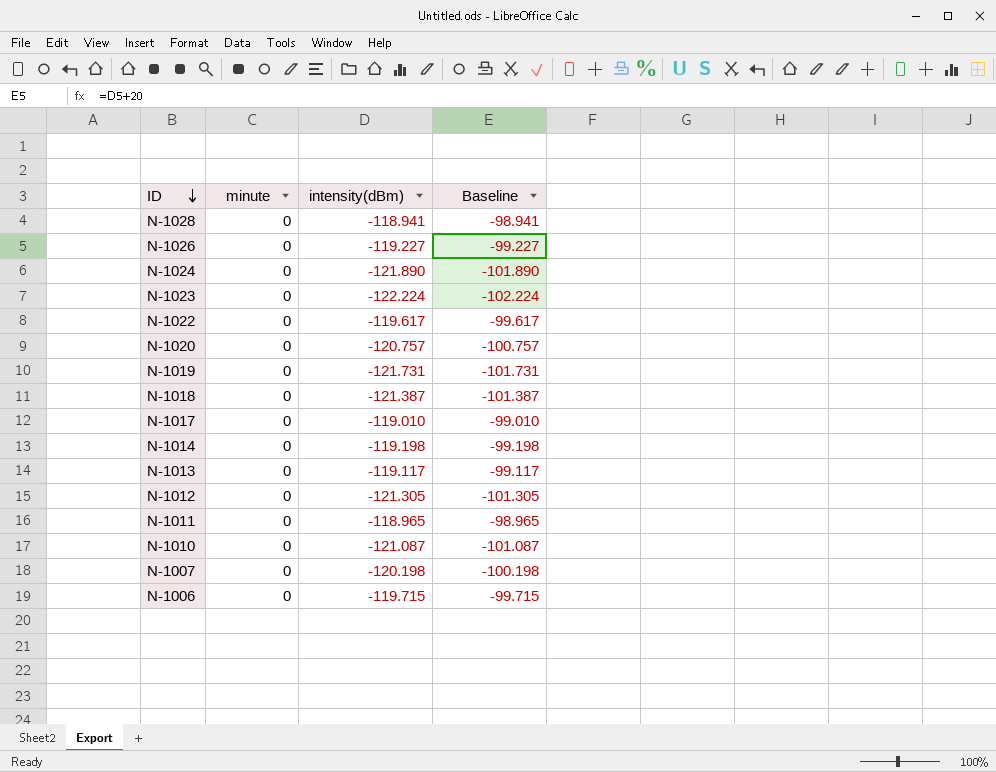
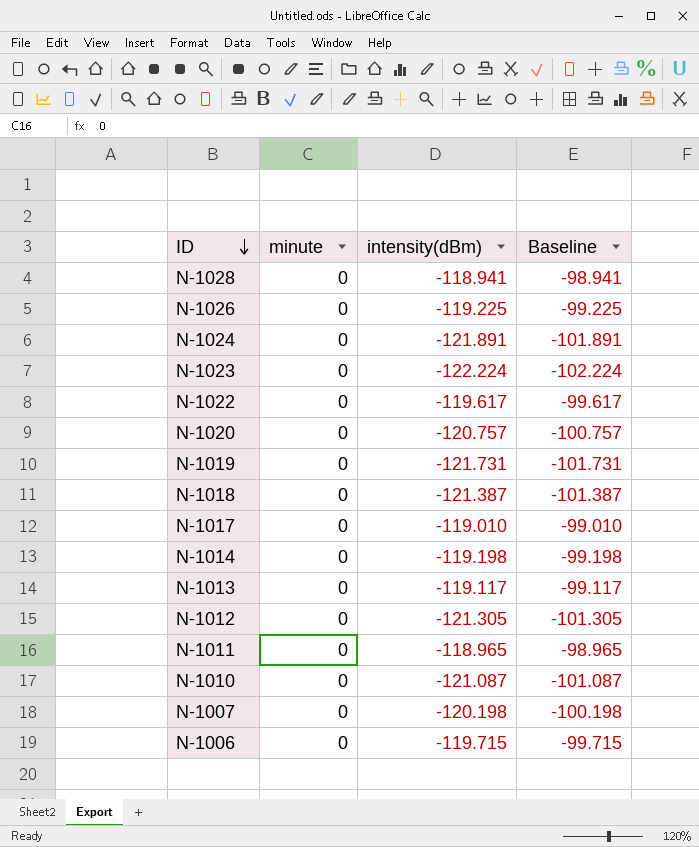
N-1026 | intensity(dBm): -119.227 -> -119.225
N-1026 | Baseline: -99.227 -> -99.225
N-1024 | intensity(dBm): -121.890 -> -121.891
N-1024 | Baseline: -101.890 -> -101.891

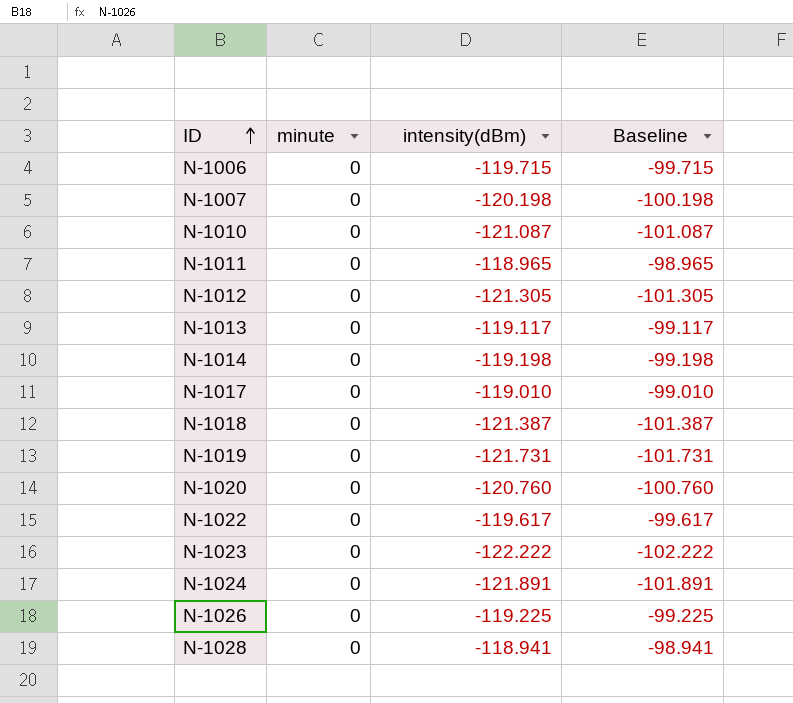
row order: ID descending -> ID ascending
N-1020 | intensity(dBm): -120.757 -> -120.760
N-1020 | Baseline: -100.757 -> -100.760
N-1023 | intensity(dBm): -122.224 -> -122.222
N-1023 | Baseline: -102.224 -> -102.222

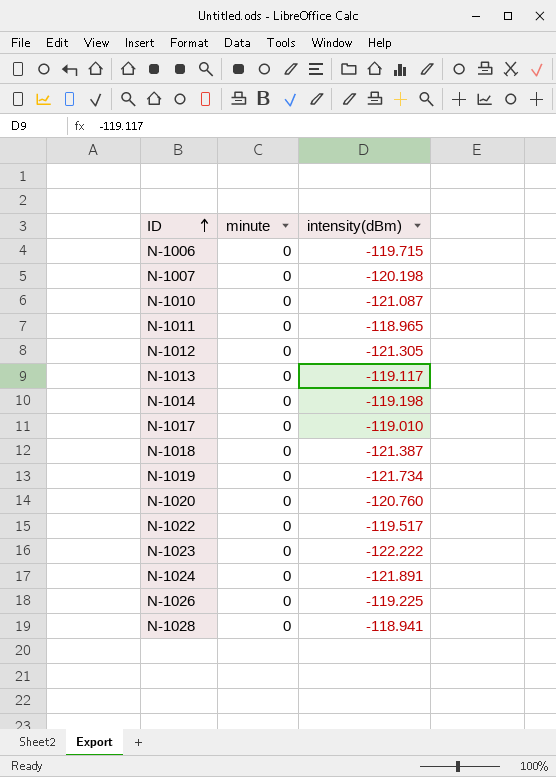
column Baseline | formula: [intensity(dBm)] + 20 -> none
N-1019 | intensity(dBm): -121.731 -> -121.734
N-1022 | intensity(dBm): -119.617 -> -119.517

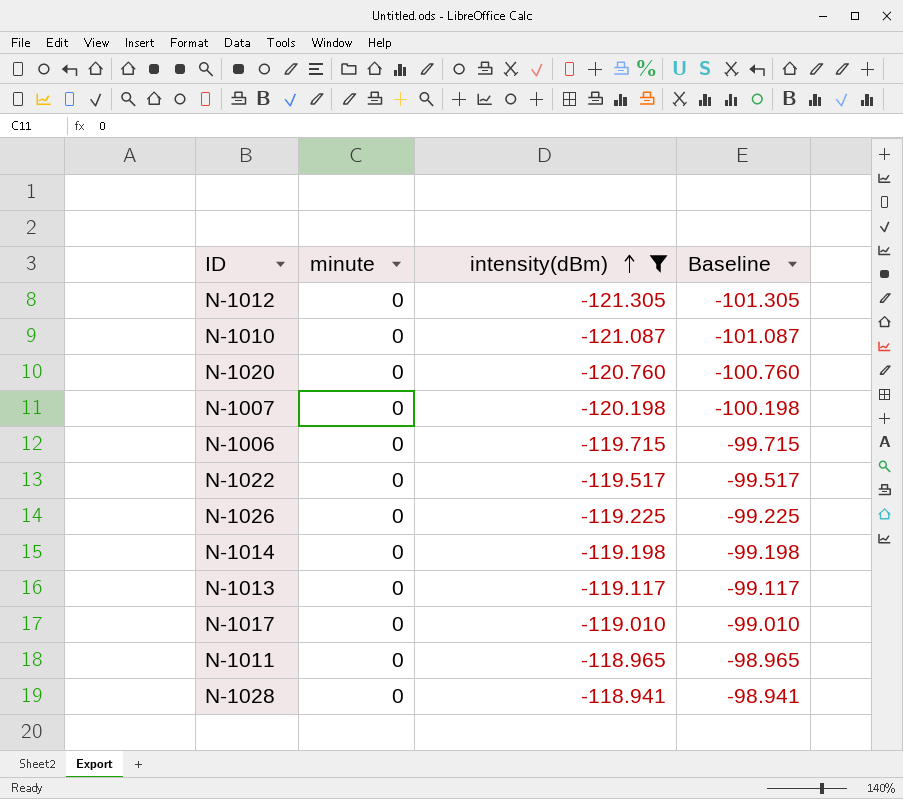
filter: none -> intensity(dBm) >= -121.305
row order: ID ascending -> intensity(dBm) ascending
column Baseline | formula: none -> [intensity(dBm)] + 20

